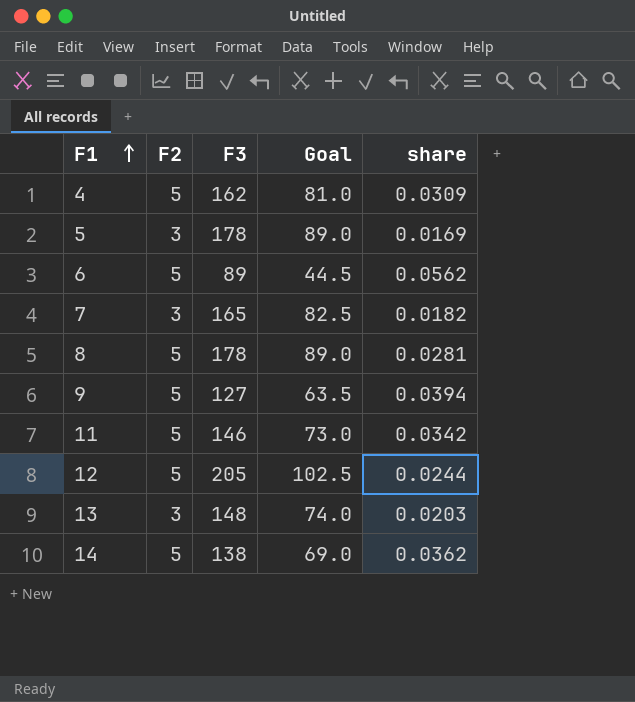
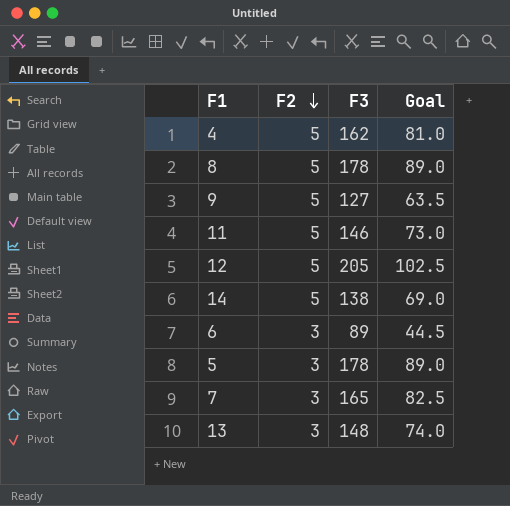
row order: F1 ascending -> F2 descending
column share | formula: [F2] / [F3] -> none
6 | F2: 5 -> 3

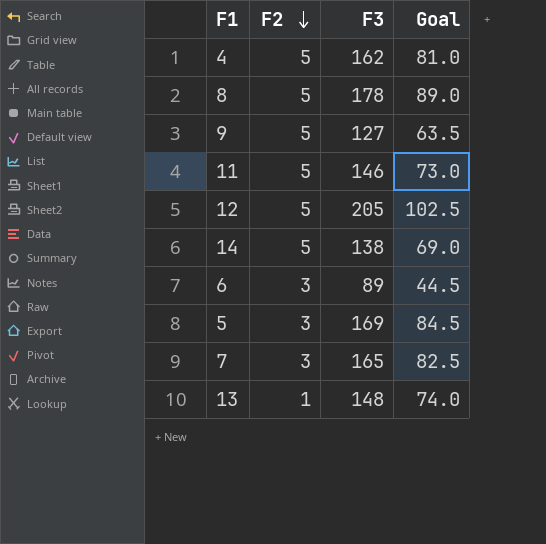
5 | F3: 178 -> 169
5 | Goal: 89.0 -> 84.5
13 | F2: 3 -> 1

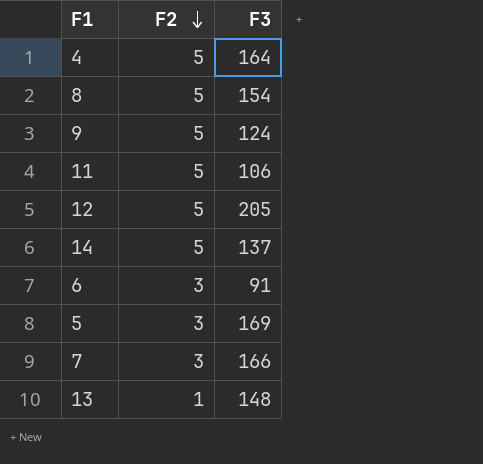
column Goal | formula: [F3] * 0.5 -> none
4 | F3: 162 -> 164
8 | F3: 178 -> 154
9 | F3: 127 -> 124
11 | F3: 146 -> 106
14 | F3: 138 -> 137
6 | F3: 89 -> 91
7 | F3: 165 -> 166

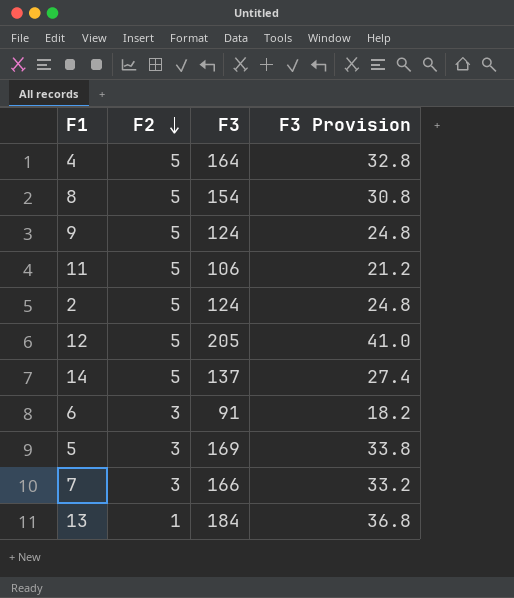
column F3 Provision | formula: none -> [F3] * 0.2
row 2: none -> 5 | 124 | 24.8
13 | F3: 148 -> 184

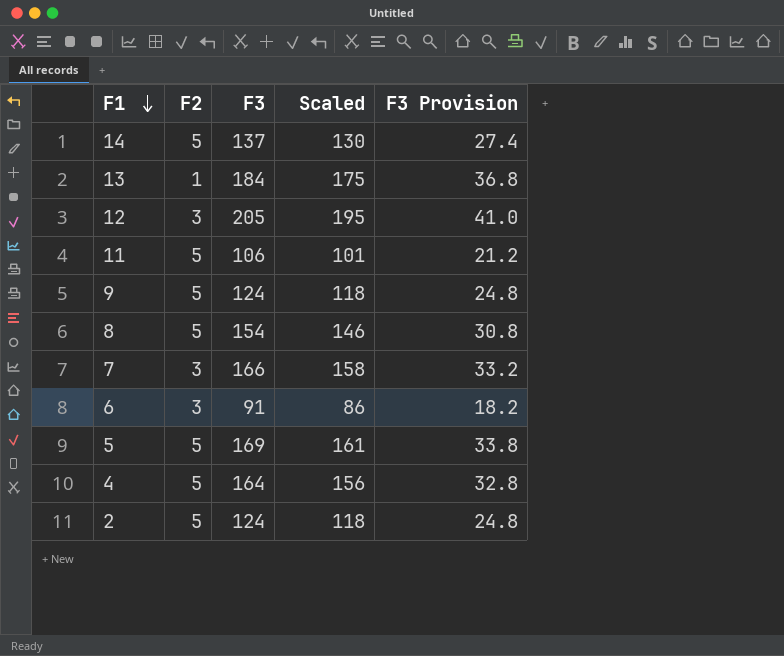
row order: F2 descending -> F1 descending
column Scaled | formula: none -> [F3] * 0.95
12 | F2: 5 -> 3
5 | F2: 3 -> 5

